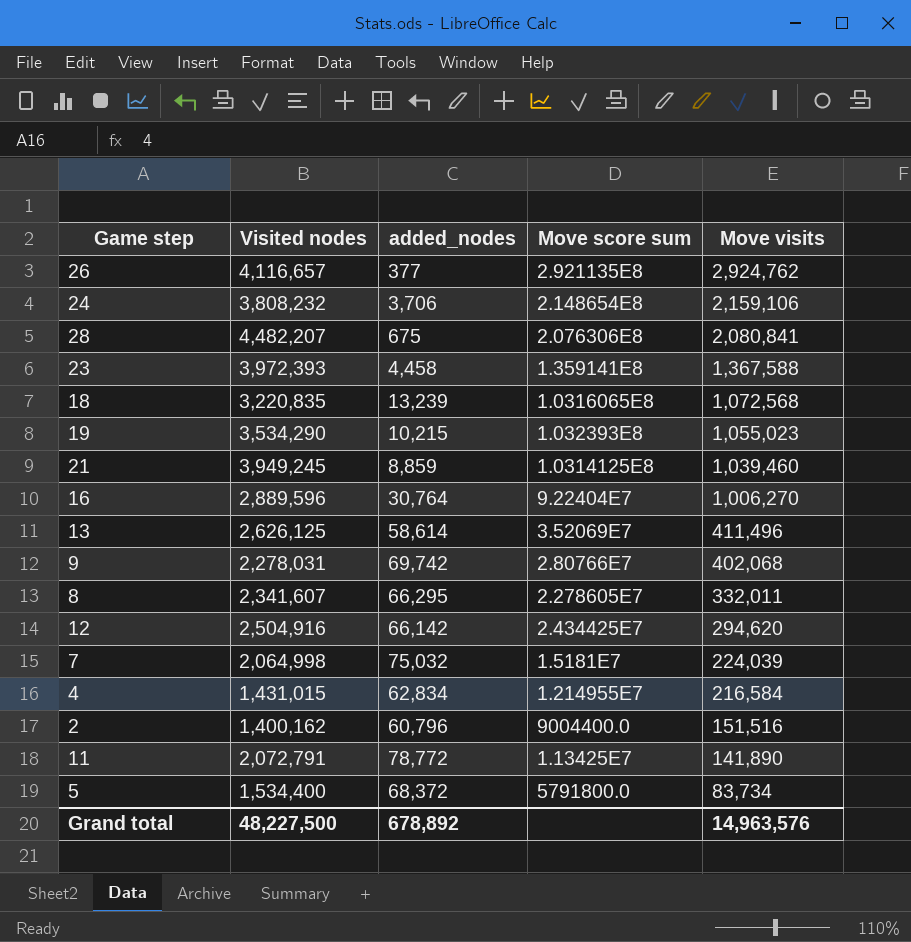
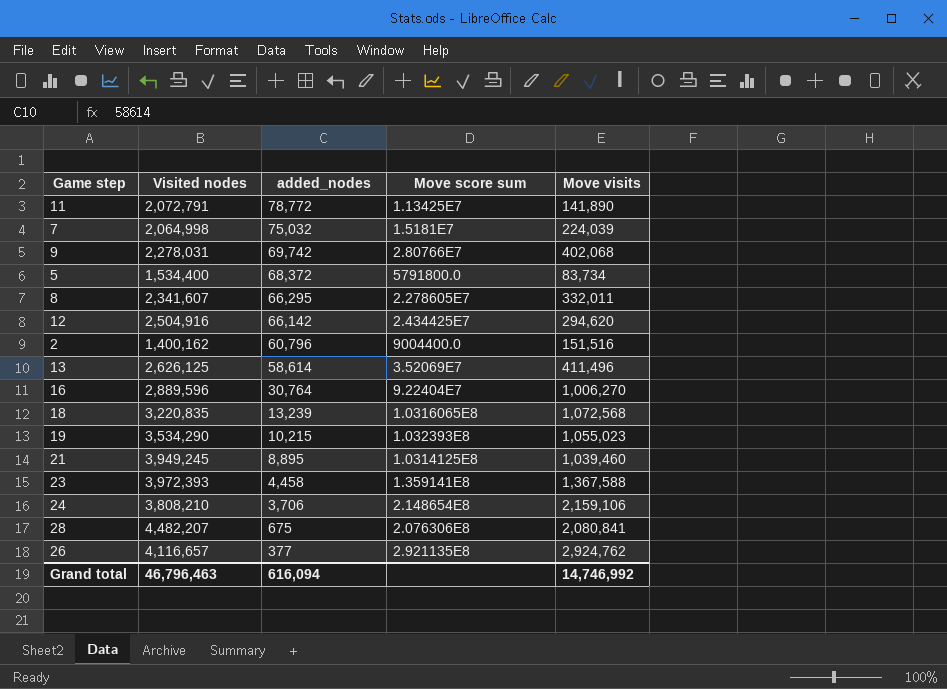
row order: Move visits descending -> added_nodes descending
row 4: 1,431,015 | 62,834 | 1.214955E7 | 216,584 -> none
21 | added_nodes: 8,859 -> 8,895
24 | Visited nodes: 3,808,232 -> 3,808,210
Grand total | Visited nodes: 48,227,500 -> 46,796,463
Grand total | added_nodes: 678,892 -> 616,094
Grand total | Move visits: 14,963,576 -> 14,746,992

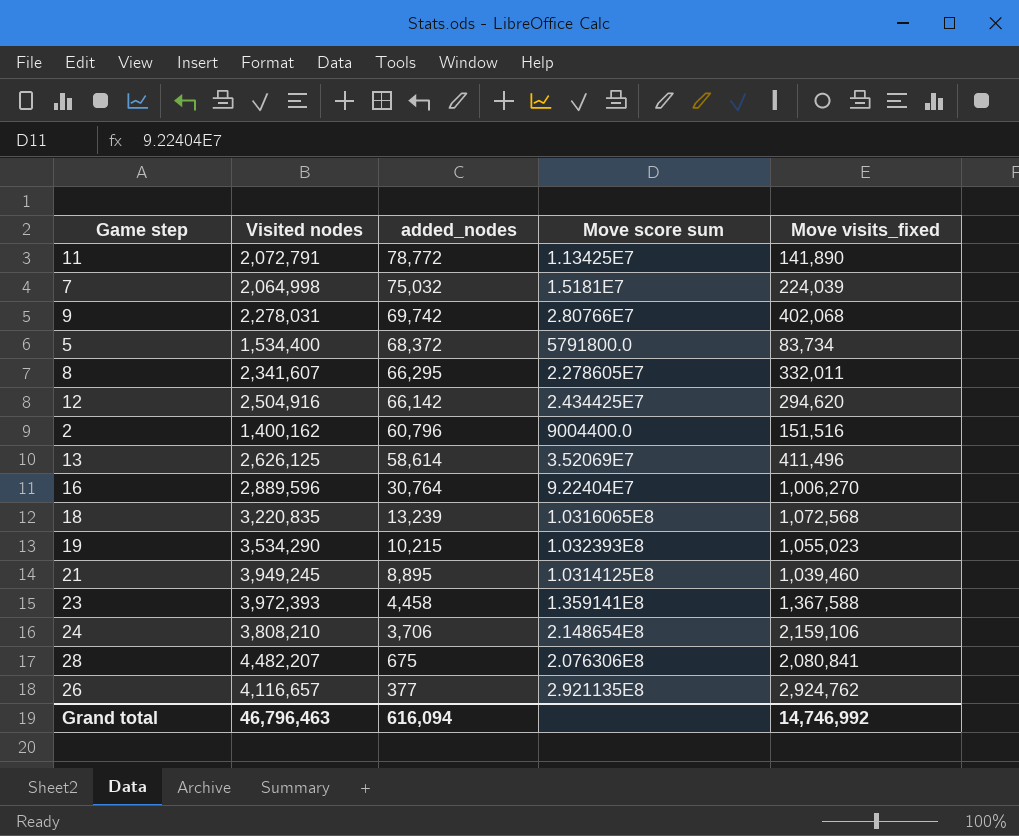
column name: Move visits -> Move visits_fixed

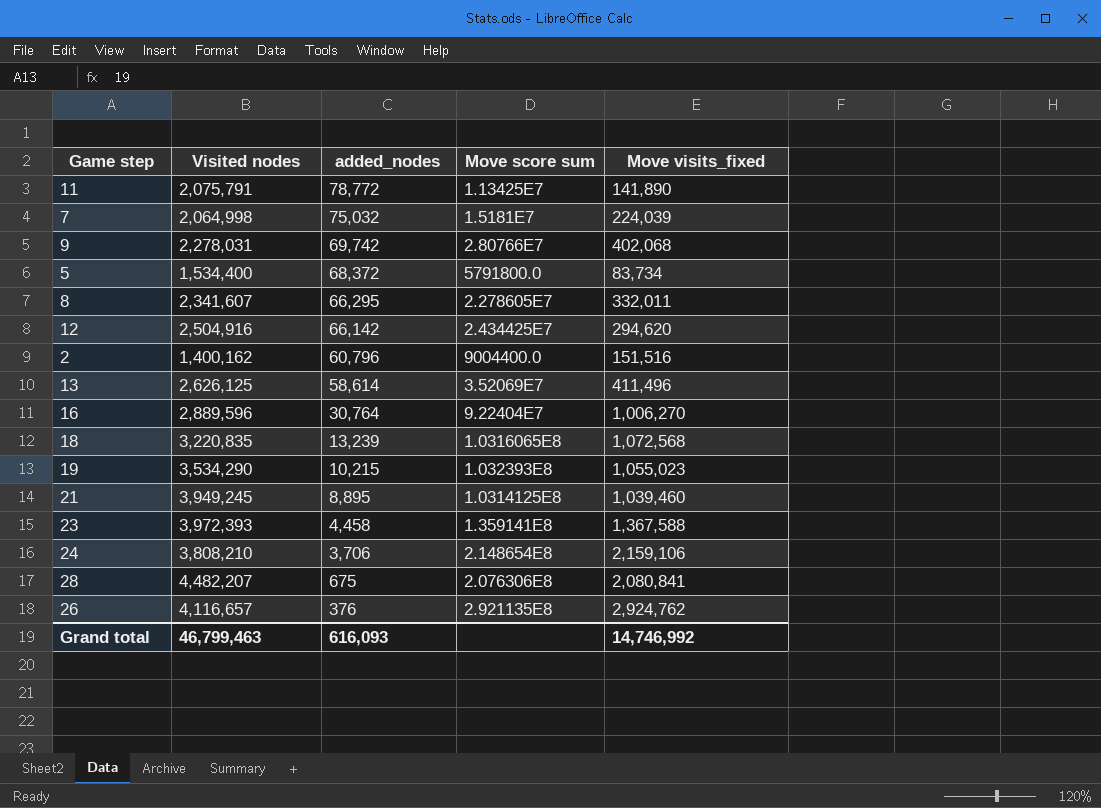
11 | Visited nodes: 2,072,791 -> 2,075,791
26 | added_nodes: 377 -> 376
Grand total | Visited nodes: 46,796,463 -> 46,799,463
Grand total | added_nodes: 616,094 -> 616,093

